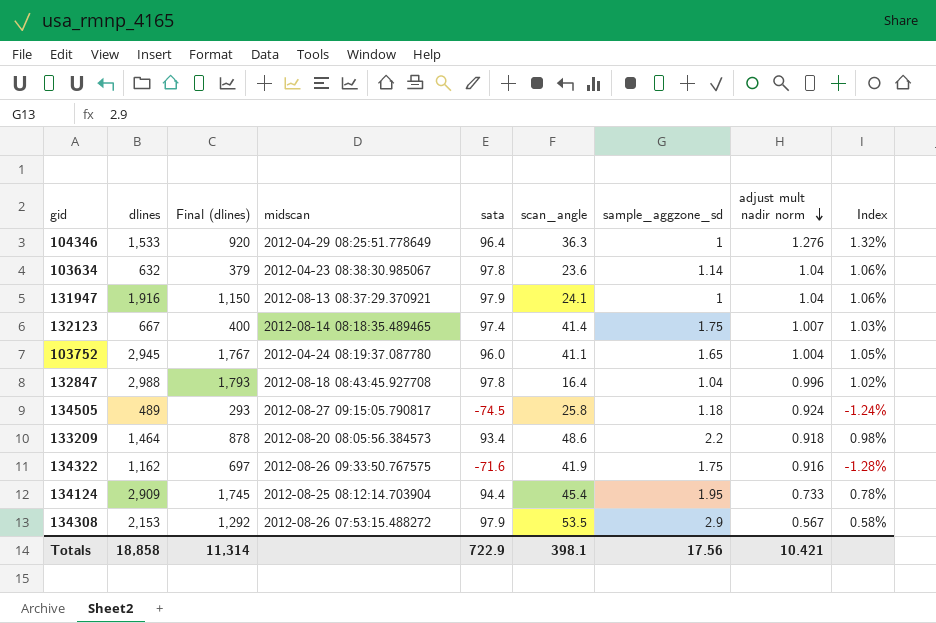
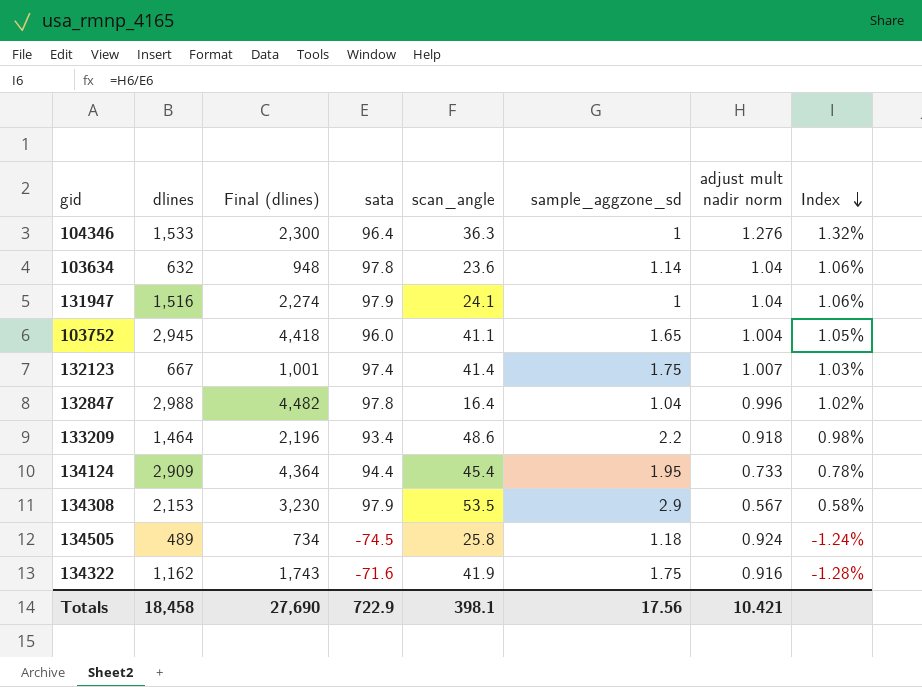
row order: adjust mult nadir norm descending -> Index descending
column midscan | position: 4 -> none
column Final (dlines) | formula: [dlines] * 0.6 -> [dlines] * 1.5
131947 | dlines: 1,916 -> 1,516
Totals | dlines: 18,858 -> 18,458
Totals | Final (dlines): 11,314 -> 27,690

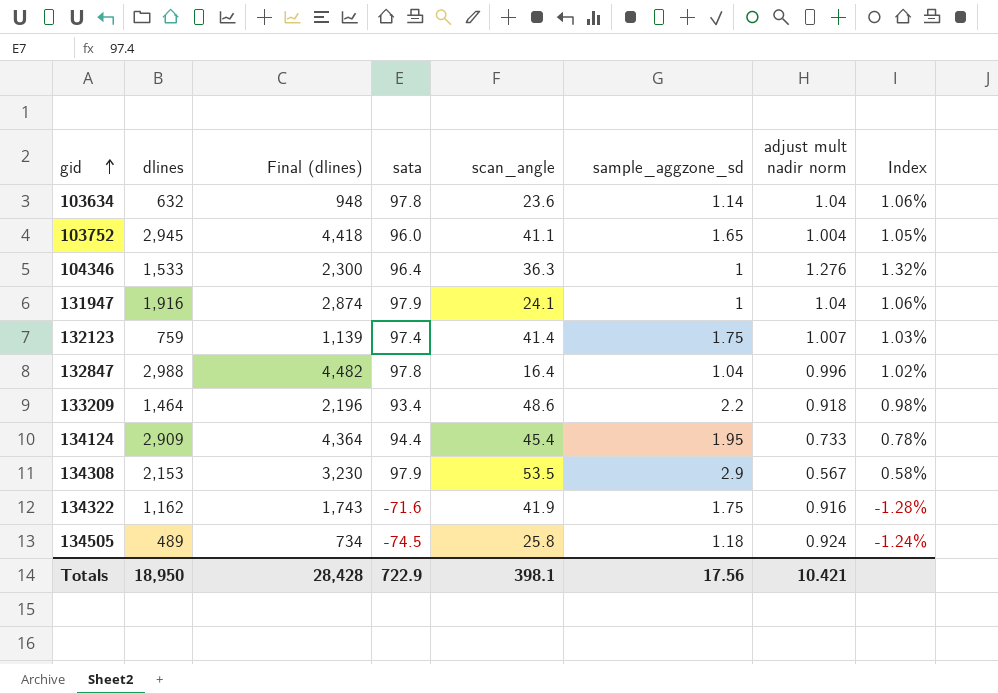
row order: Index descending -> gid ascending
131947 | dlines: 1,516 -> 1,916
131947 | Final (dlines): 2,274 -> 2,874
132123 | dlines: 667 -> 759
132123 | Final (dlines): 1,001 -> 1,139
Totals | dlines: 18,458 -> 18,950
Totals | Final (dlines): 27,690 -> 28,428

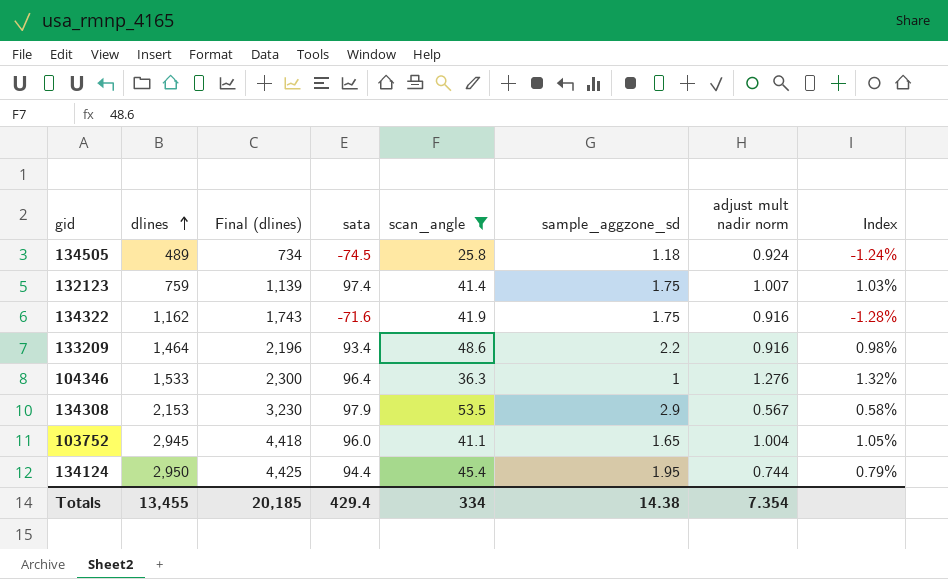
filter: none -> scan_angle >= 25.8
row order: gid ascending -> dlines ascending
133209 | adjust mult nadir norm: 0.918 -> 0.916
134124 | dlines: 2,909 -> 2,950
134124 | Final (dlines): 4,364 -> 4,425
134124 | adjust mult nadir norm: 0.733 -> 0.744
134124 | Index: 0.78% -> 0.79%
Totals | dlines: 18,950 -> 13,455
Totals | Final (dlines): 28,428 -> 20,185
Totals | sata: 722.9 -> 429.4
Totals | scan_angle: 398.1 -> 334
Totals | sample_aggzone_sd: 17.56 -> 14.38
Totals | adjust mult nadir norm: 10.421 -> 7.354

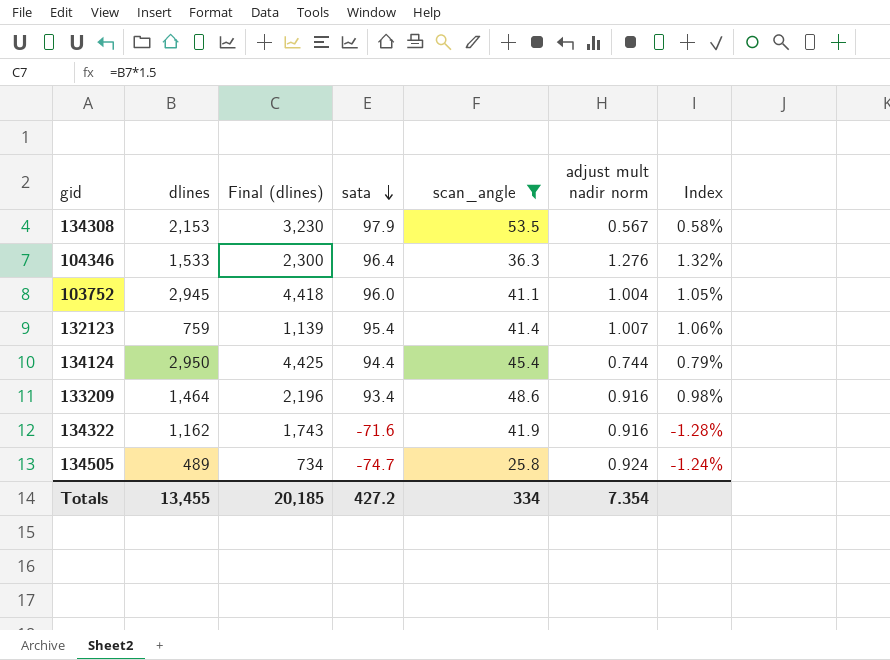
row order: dlines ascending -> sata descending
column sample_aggzone_sd | position: 6 -> none
132123 | sata: 97.4 -> 95.4
132123 | Index: 1.03% -> 1.06%
134505 | sata: -74.5 -> -74.7
Totals | sata: 429.4 -> 427.2

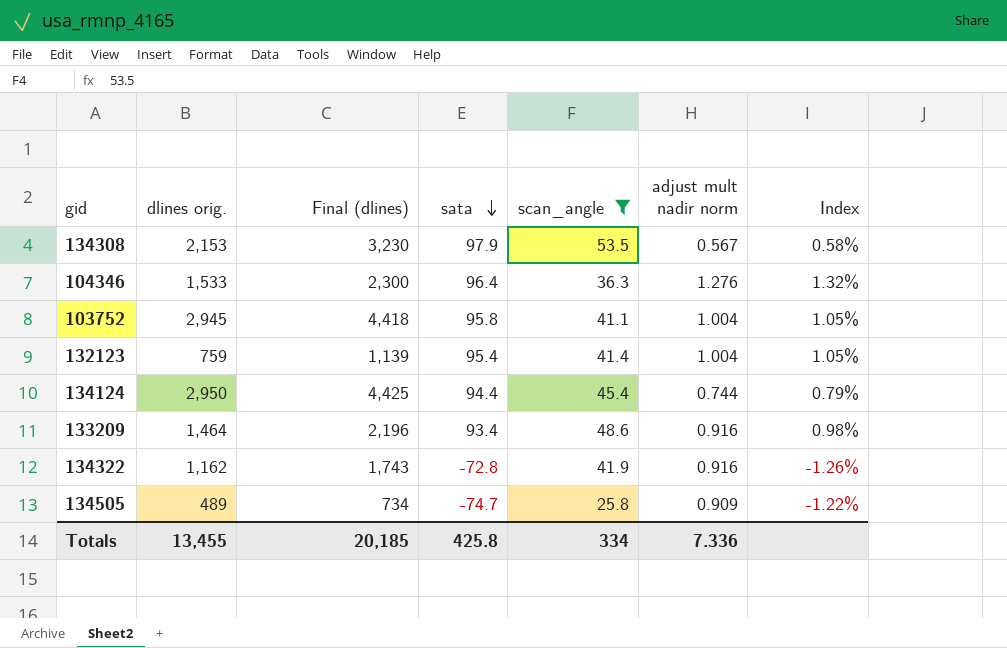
column name: dlines -> dlines orig.
103752 | sata: 96.0 -> 95.8
132123 | adjust mult nadir norm: 1.007 -> 1.004
132123 | Index: 1.06% -> 1.05%
134322 | sata: -71.6 -> -72.8
134322 | Index: -1.28% -> -1.26%
134505 | adjust mult nadir norm: 0.924 -> 0.909
134505 | Index: -1.24% -> -1.22%
Totals | sata: 427.2 -> 425.8
Totals | adjust mult nadir norm: 7.354 -> 7.336

